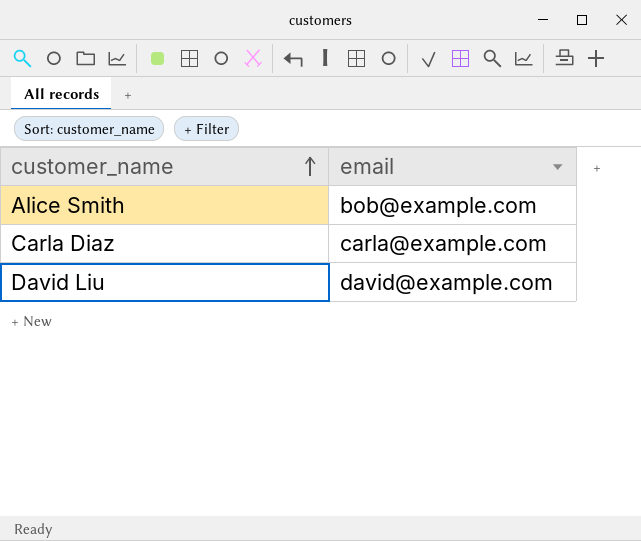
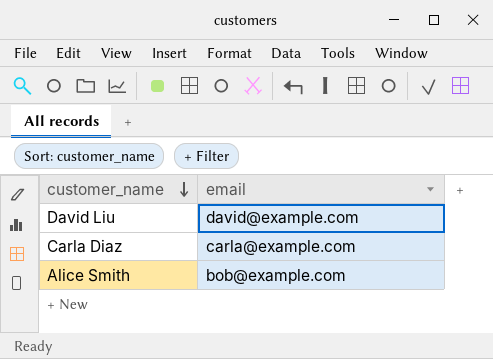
row order: customer_name ascending -> customer_name descending

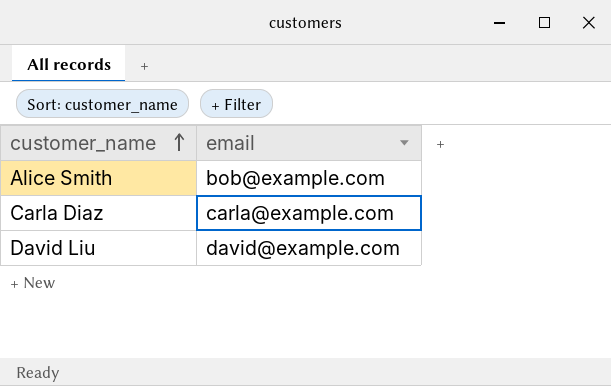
row order: customer_name descending -> customer_name ascending

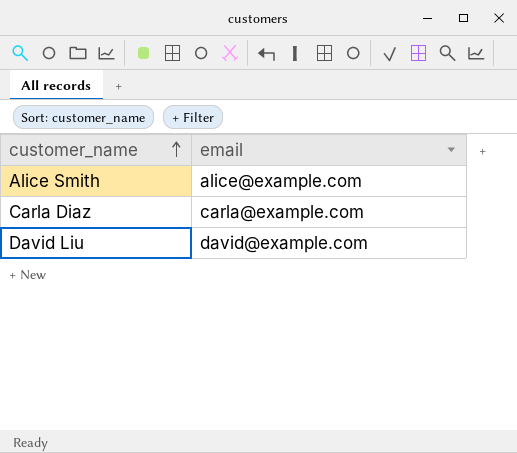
Alice Smith | email: bob@example.com -> alice@example.com

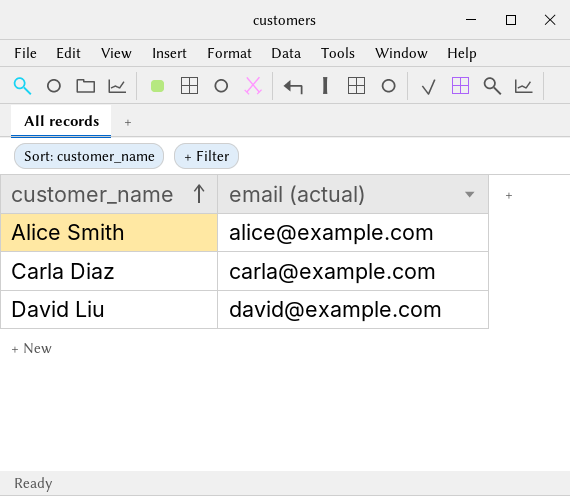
column name: email -> email (actual)

